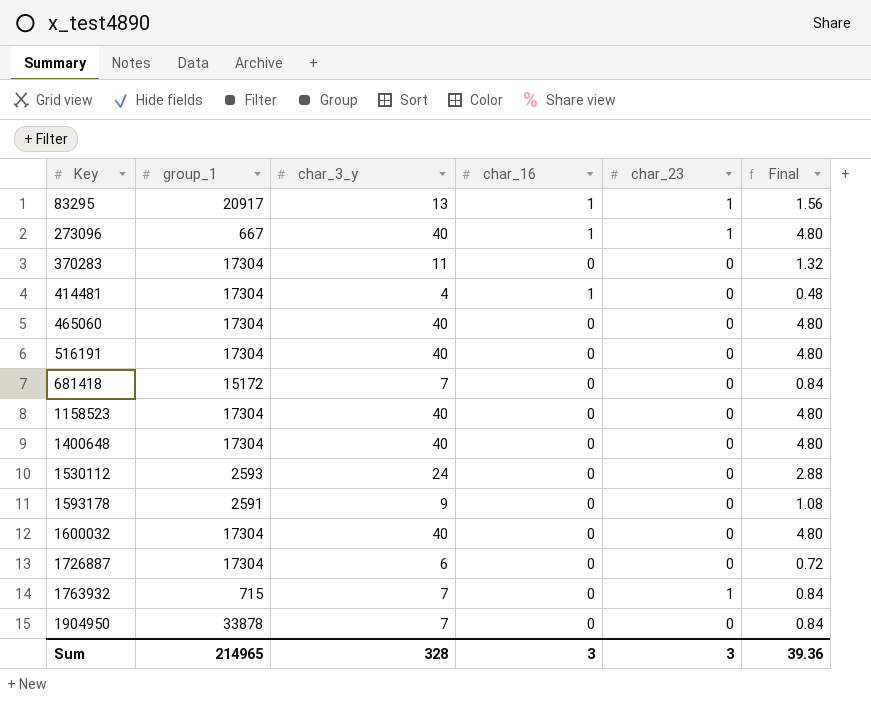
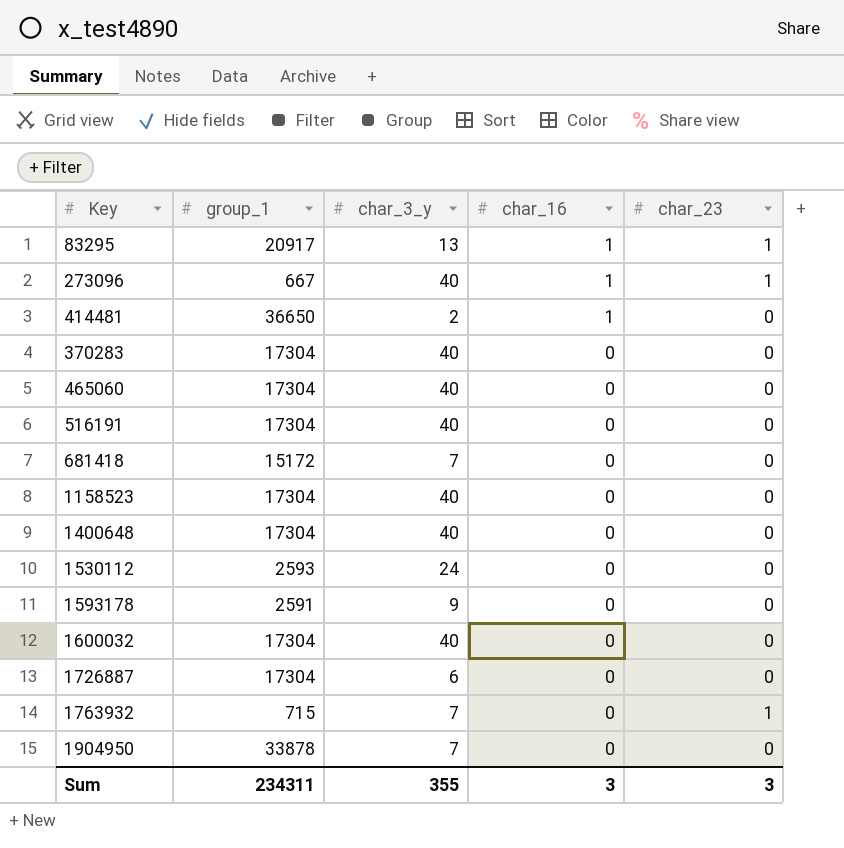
row order: Key ascending -> char_16 descending
column Final | formula: [char_3_y] * 0.12 -> none
414481 | group_1: 17304 -> 36650
414481 | char_3_y: 4 -> 2
370283 | char_3_y: 11 -> 40
Sum | group_1: 214965 -> 234311
Sum | char_3_y: 328 -> 355

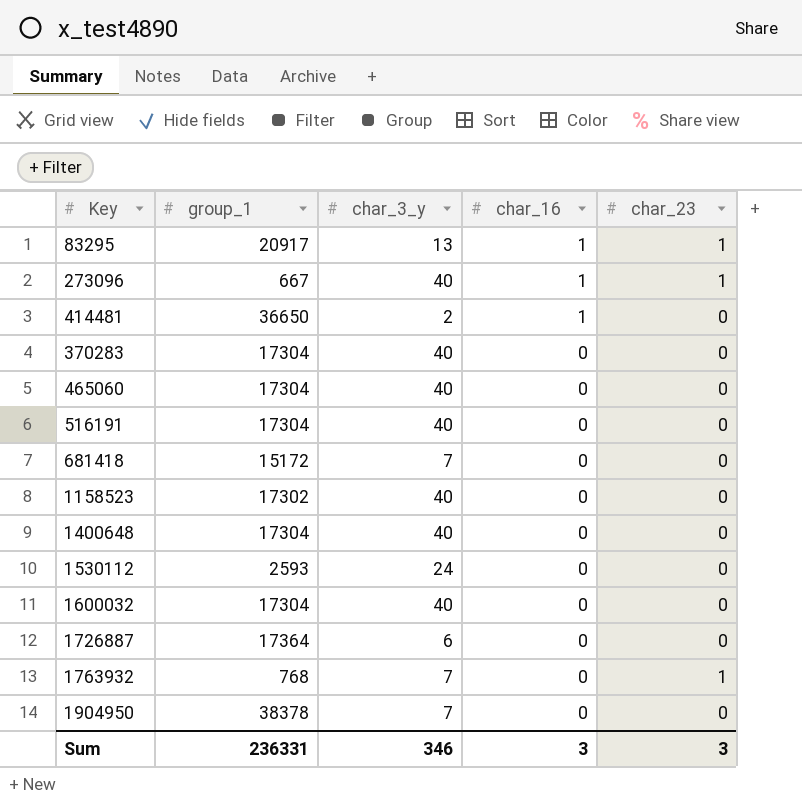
row 1593178: 2591 | 9 | 0 | 0 -> none
1158523 | group_1: 17304 -> 17302
1726887 | group_1: 17304 -> 17364
1763932 | group_1: 715 -> 768
1904950 | group_1: 33878 -> 38378
Sum | group_1: 234311 -> 236331
Sum | char_3_y: 355 -> 346

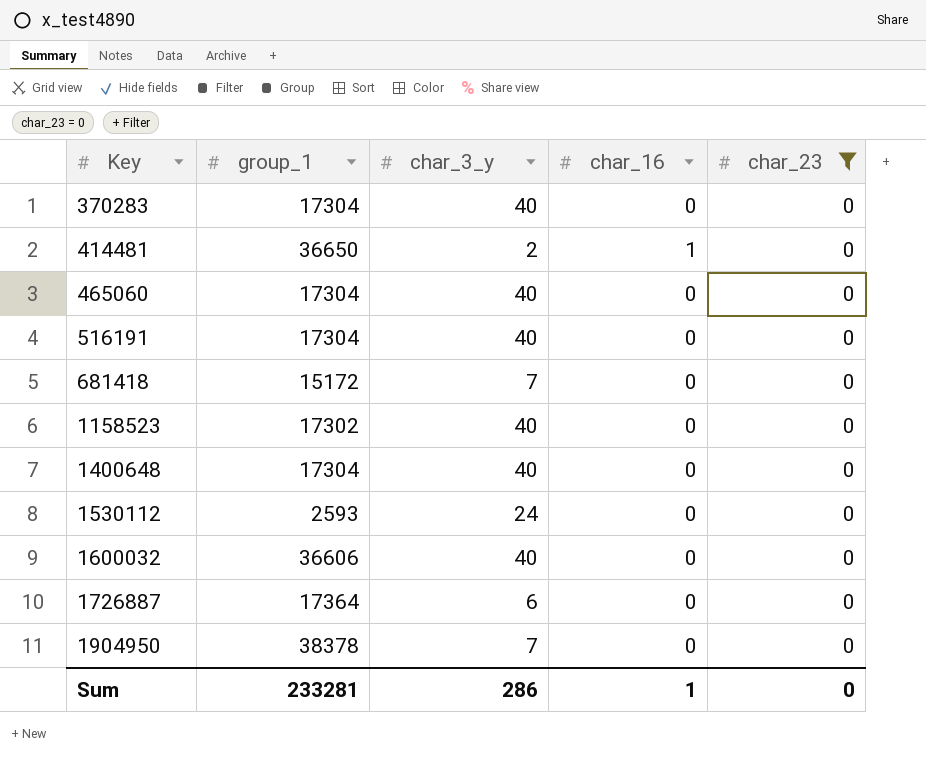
filter: none -> char_23 = 0
row order: char_16 descending -> Key ascending
1600032 | group_1: 17304 -> 36606
Sum | group_1: 236331 -> 233281
Sum | char_3_y: 346 -> 286
Sum | char_16: 3 -> 1
Sum | char_23: 3 -> 0

